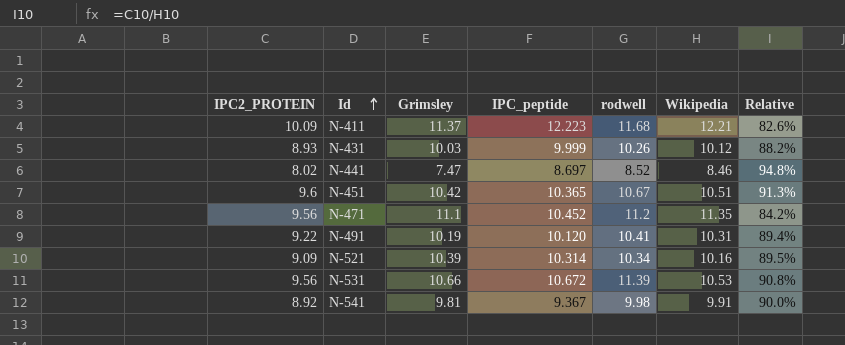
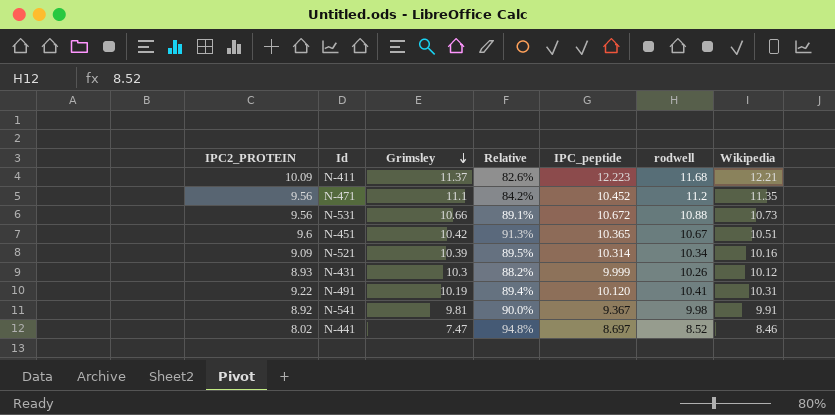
row order: Id ascending -> Grimsley descending
column Relative | position: 7 -> 4
N-531 | Relative: 90.8% -> 89.1%
N-531 | rodwell: 11.39 -> 10.88
N-531 | Wikipedia: 10.53 -> 10.73
N-431 | Grimsley: 10.03 -> 10.3

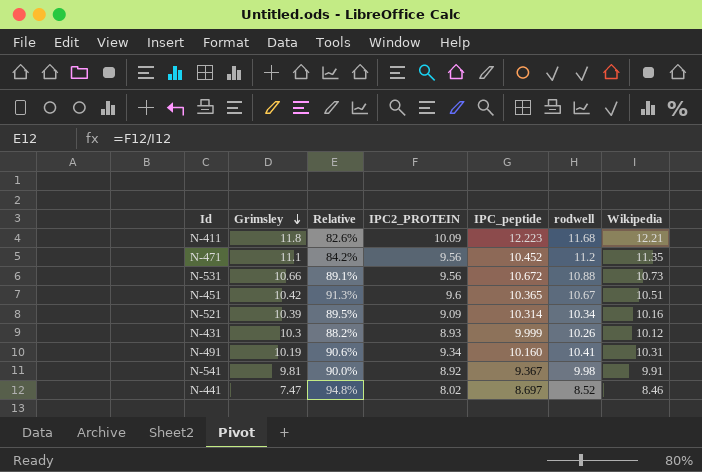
column IPC2_PROTEIN | position: 1 -> 4
N-411 | Grimsley: 11.37 -> 11.8
N-491 | Relative: 89.4% -> 90.6%
N-491 | IPC2_PROTEIN: 9.22 -> 9.34
N-491 | IPC_peptide: 10.120 -> 10.160

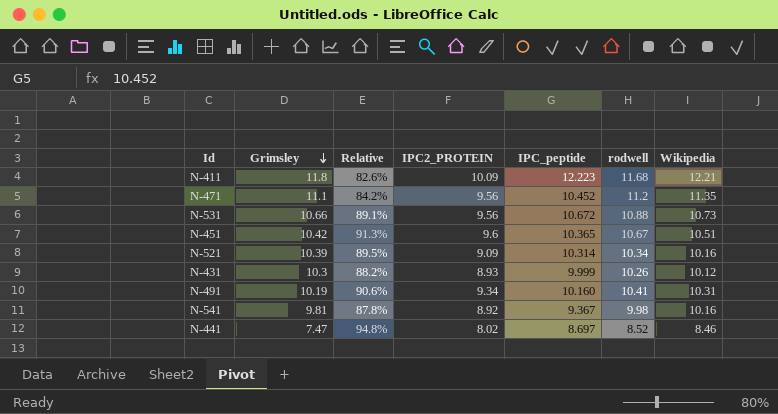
N-541 | Relative: 90.0% -> 87.8%
N-541 | Wikipedia: 9.91 -> 10.16

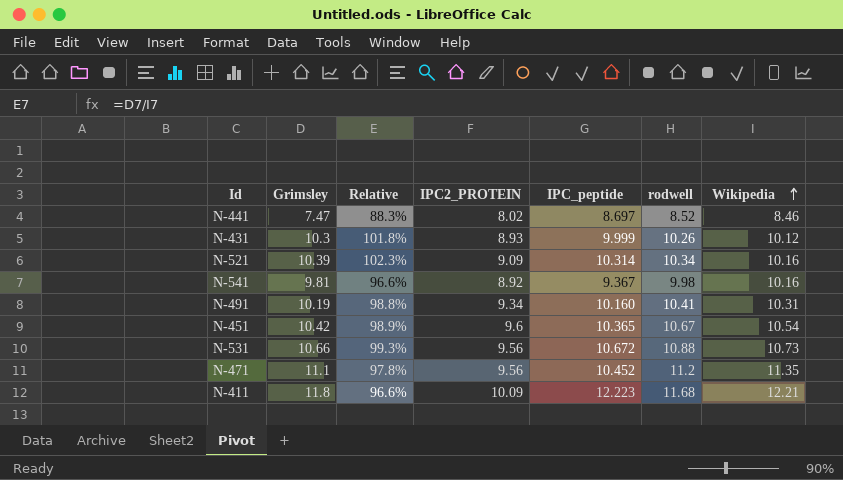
row order: Grimsley descending -> Wikipedia ascending
column Relative | formula: [IPC2_PROTEIN] / [Wikipedia] -> [Grimsley] / [Wikipedia]
N-451 | Wikipedia: 10.51 -> 10.54

